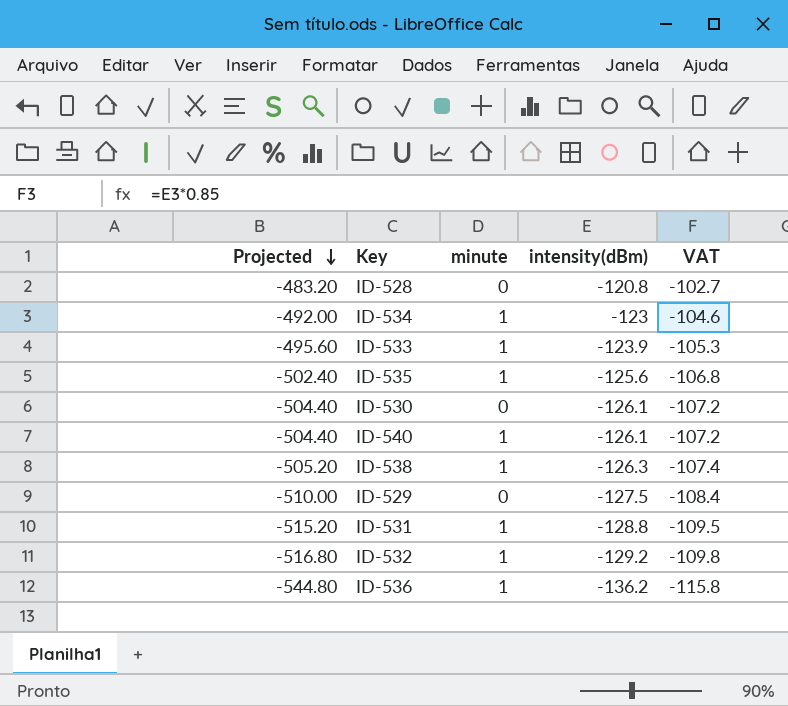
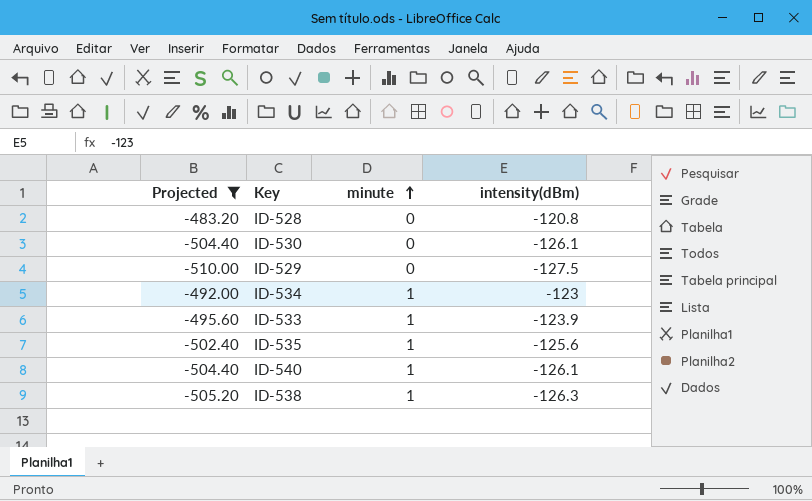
filter: none -> Projected >= -510.00
row order: Projected descending -> minute ascending
column VAT | formula: [intensity(dBm)] * 0.85 -> none

